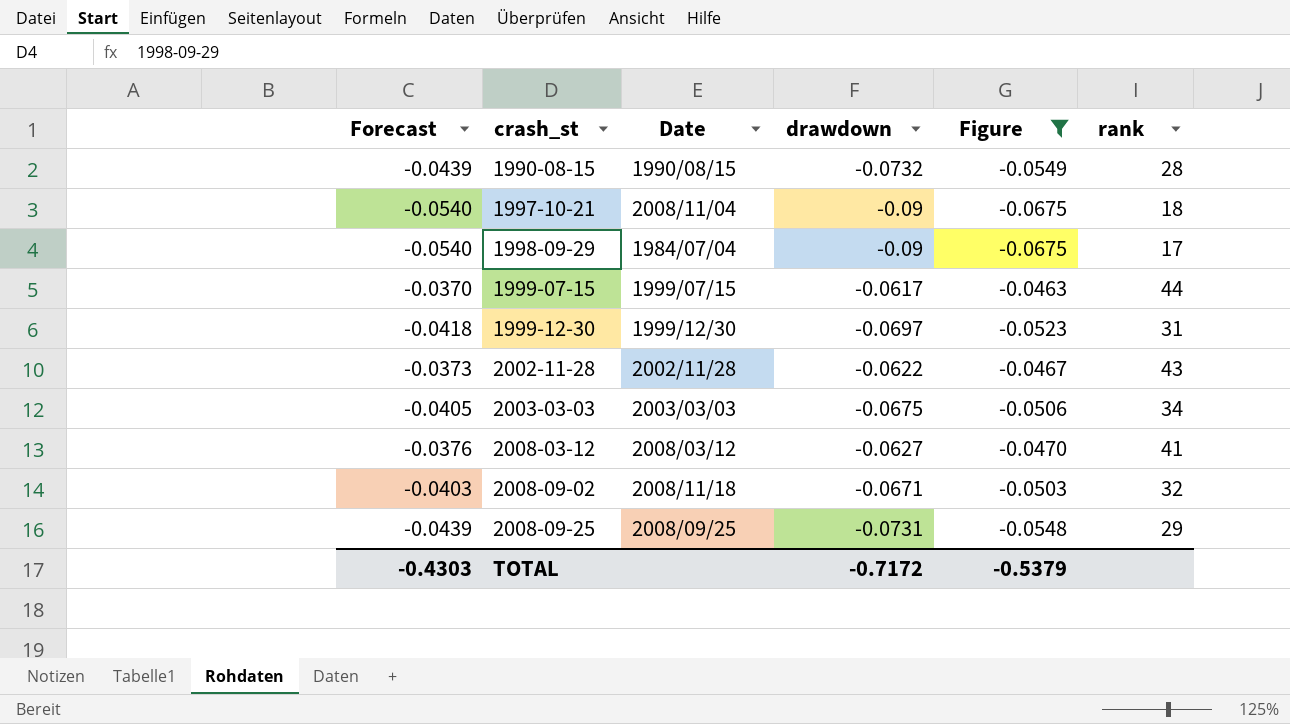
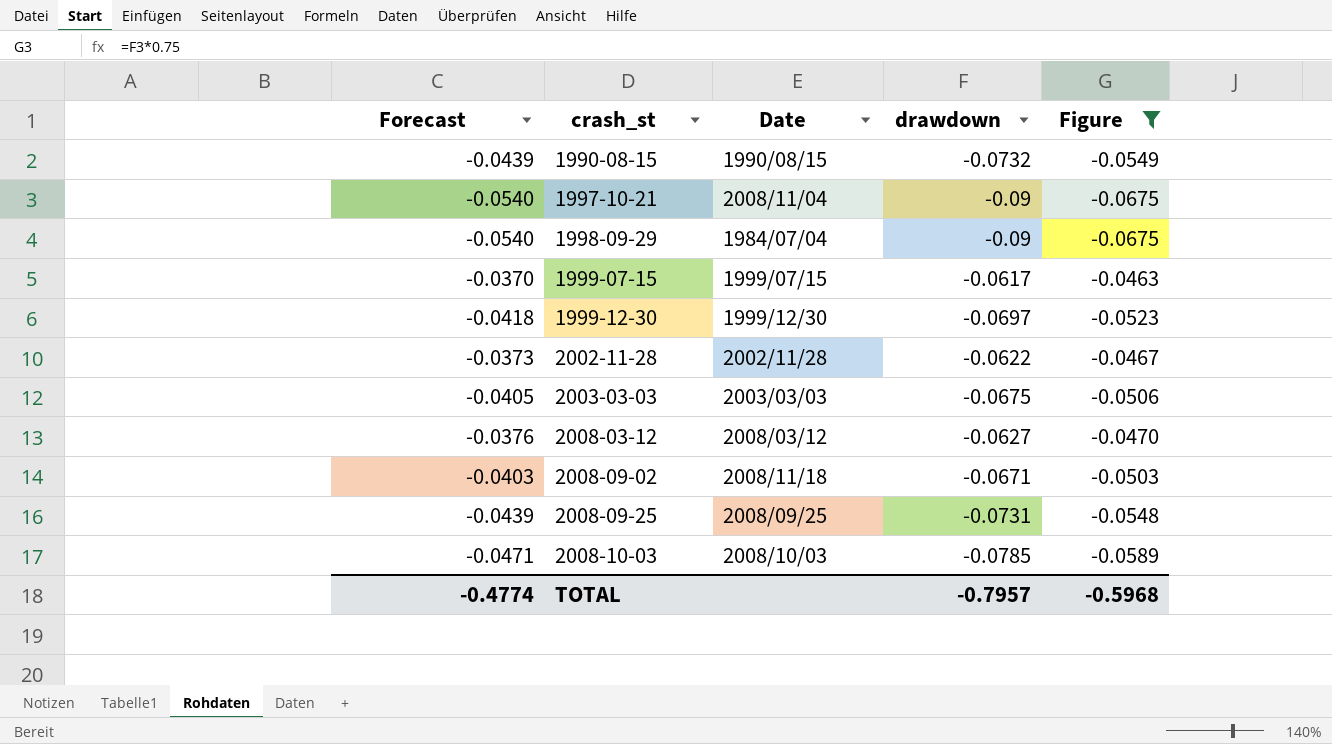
column rank | position: 6 -> none
row 2008-10-03: none -> -0.0471 | 2008/10/03 | -0.0785 | -0.0589
TOTAL | Forecast: -0.4303 -> -0.4774
TOTAL | drawdown: -0.7172 -> -0.7957
TOTAL | Figure: -0.5379 -> -0.5968

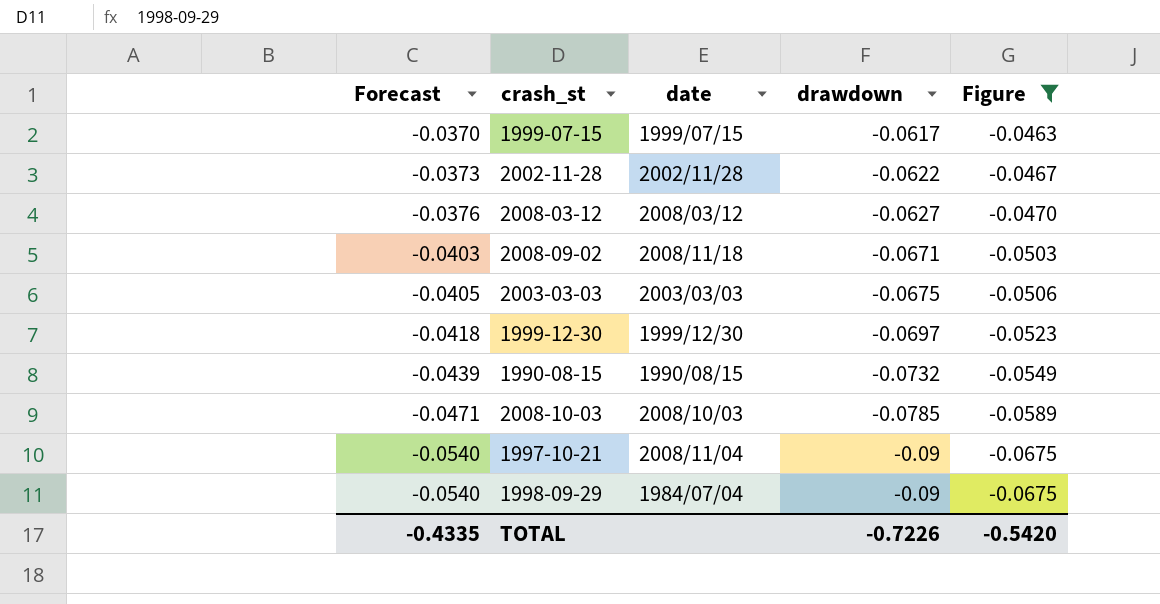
row order: crash_st ascending -> Forecast descending
column name: Date -> date
row 2008-09-25: -0.0439 | 2008/09/25 | -0.0731 | -0.0548 -> none
TOTAL | Forecast: -0.4774 -> -0.4335
TOTAL | drawdown: -0.7957 -> -0.7226
TOTAL | Figure: -0.5968 -> -0.5420

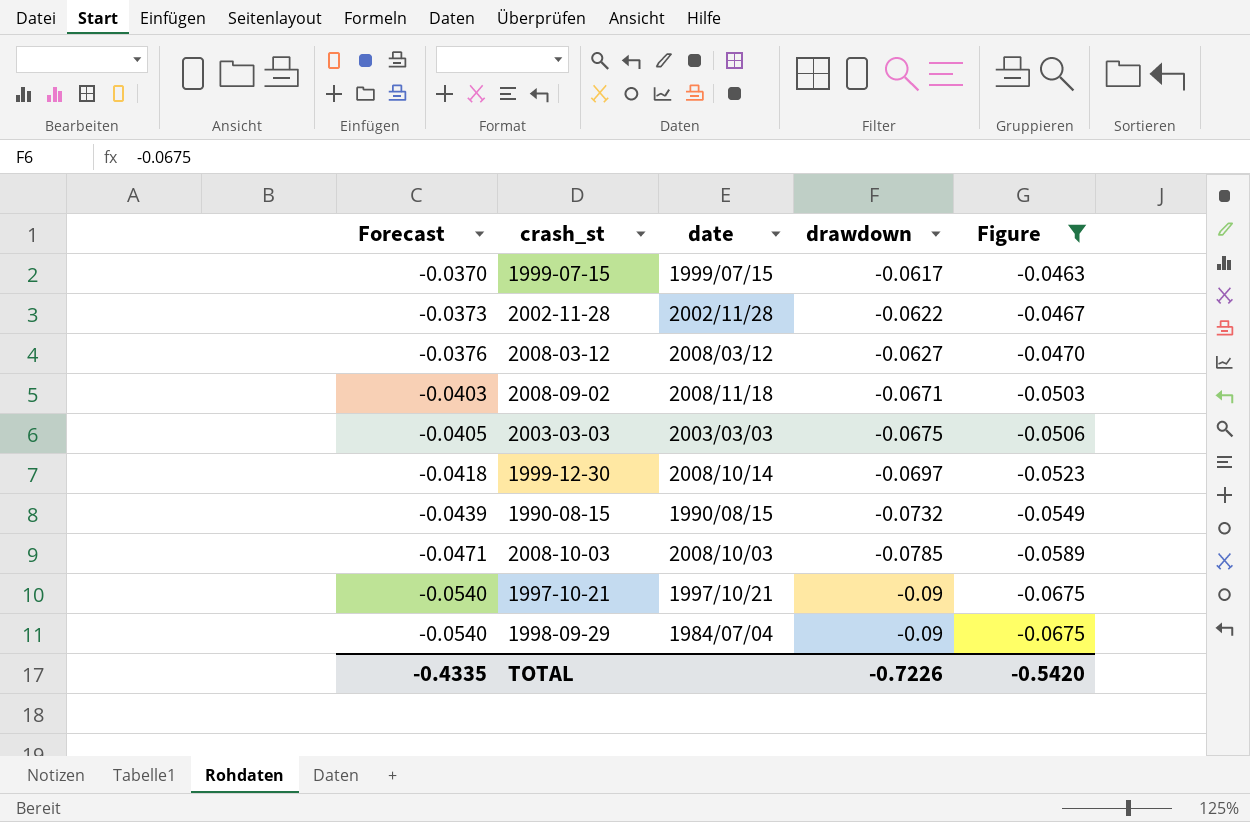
1999-12-30 | date: 1999/12/30 -> 2008/10/14
1997-10-21 | date: 2008/11/04 -> 1997/10/21

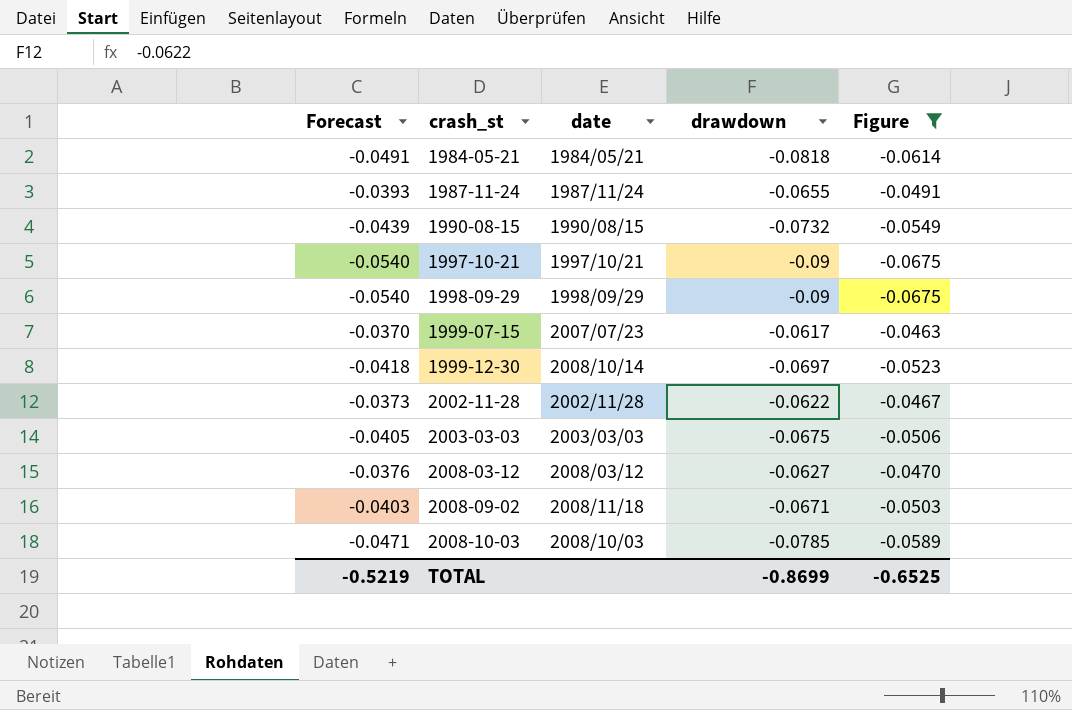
row order: Forecast descending -> crash_st ascending
row 1984-05-21: none -> -0.0491 | 1984/05/21 | -0.0818 | -0.0614
row 1987-11-24: none -> -0.0393 | 1987/11/24 | -0.0655 | -0.0491
1998-09-29 | date: 1984/07/04 -> 1998/09/29
1999-07-15 | date: 1999/07/15 -> 2007/07/23
TOTAL | Forecast: -0.4335 -> -0.5219
TOTAL | drawdown: -0.7226 -> -0.8699
TOTAL | Figure: -0.5420 -> -0.6525

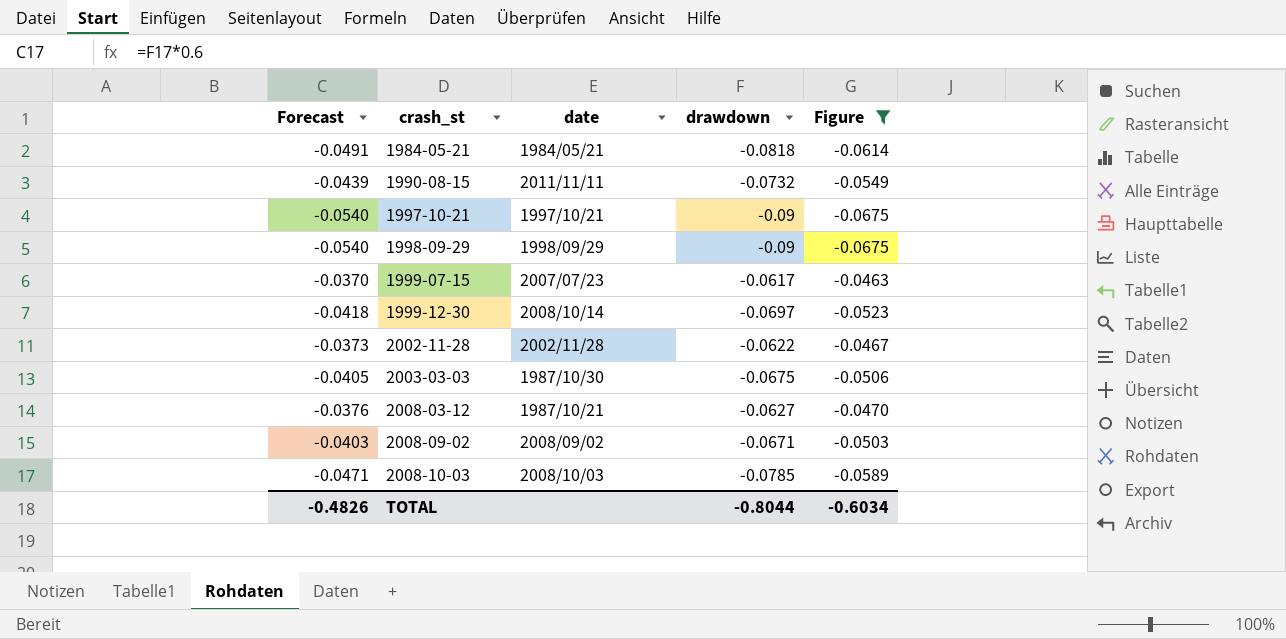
row 1987-11-24: -0.0393 | 1987/11/24 | -0.0655 | -0.0491 -> none
1990-08-15 | date: 1990/08/15 -> 2011/11/11
2003-03-03 | date: 2003/03/03 -> 1987/10/30
2008-03-12 | date: 2008/03/12 -> 1987/10/21
2008-09-02 | date: 2008/11/18 -> 2008/09/02
TOTAL | Forecast: -0.5219 -> -0.4826
TOTAL | drawdown: -0.8699 -> -0.8044
TOTAL | Figure: -0.6525 -> -0.6034

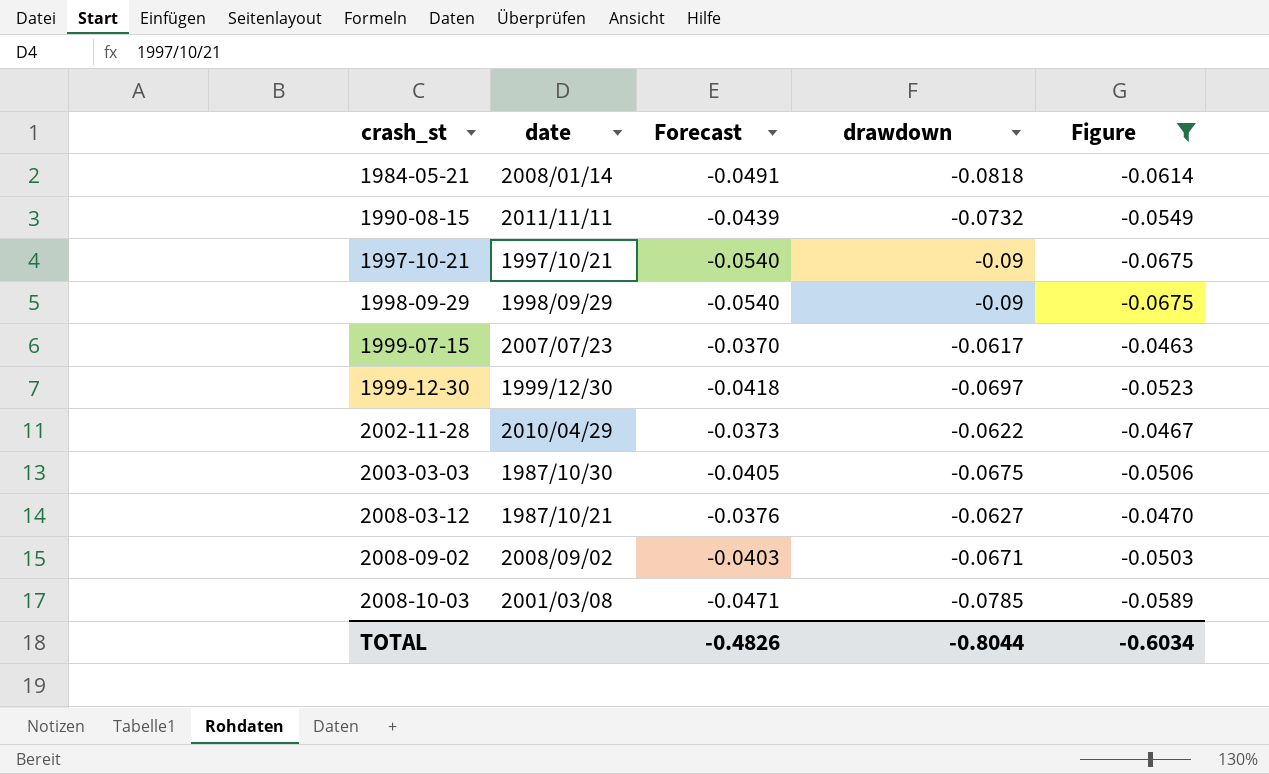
column Forecast | position: 1 -> 3
1984-05-21 | date: 1984/05/21 -> 2008/01/14
1999-12-30 | date: 2008/10/14 -> 1999/12/30
2002-11-28 | date: 2002/11/28 -> 2010/04/29
2008-10-03 | date: 2008/10/03 -> 2001/03/08

